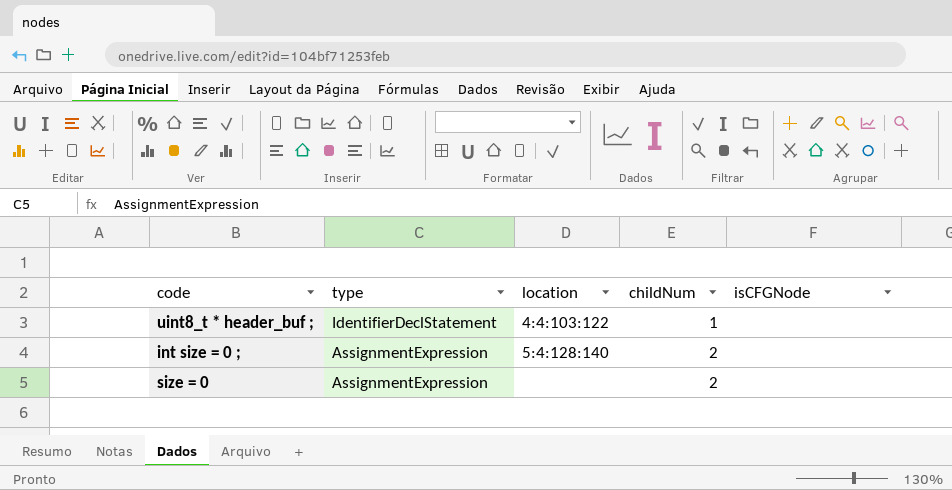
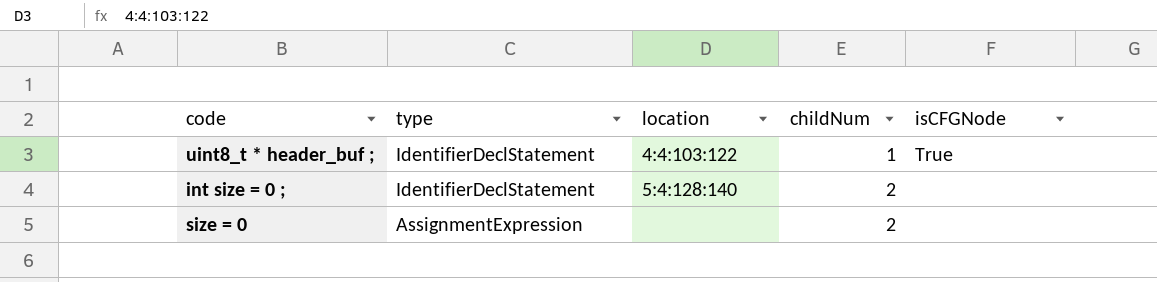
uint8_t * header_buf ; | isCFGNode: none -> True
int size = 0 ; | type: AssignmentExpression -> IdentifierDeclStatement

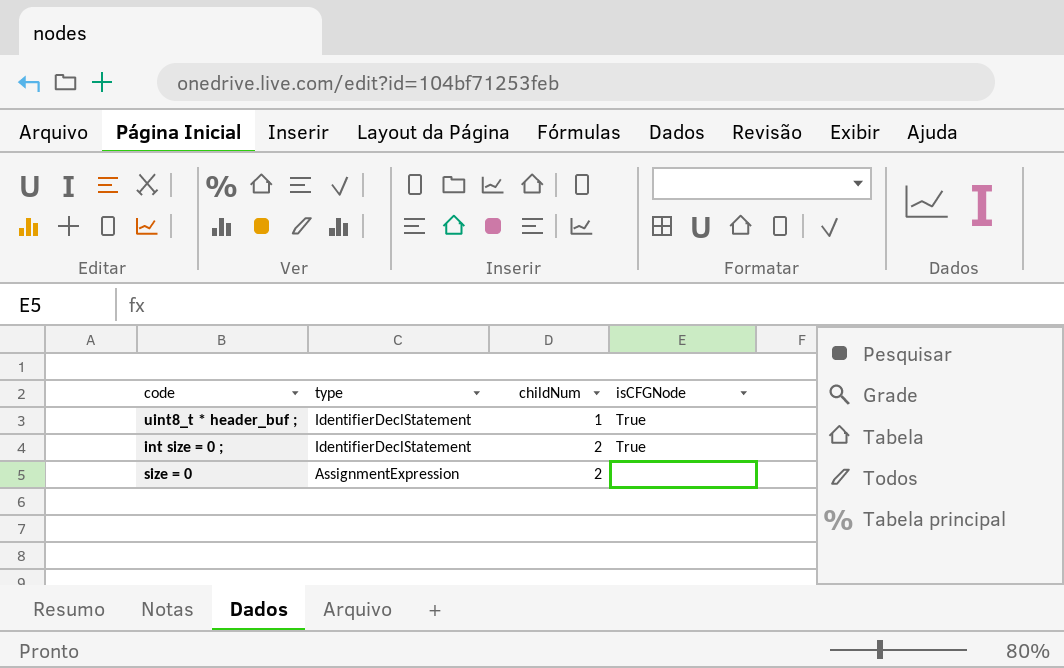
column location | position: 3 -> none
int size = 0 ; | isCFGNode: none -> True

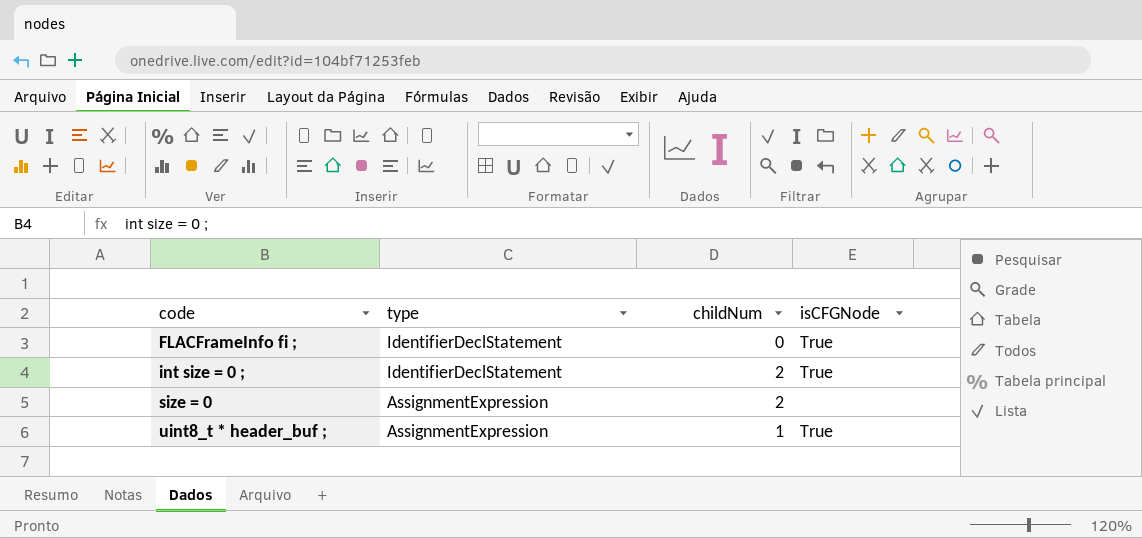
row order: type descending -> code ascending
row FLACFrameInfo fi ;: none -> IdentifierDeclStatement | 0 | True
uint8_t * header_buf ; | type: IdentifierDeclStatement -> AssignmentExpression

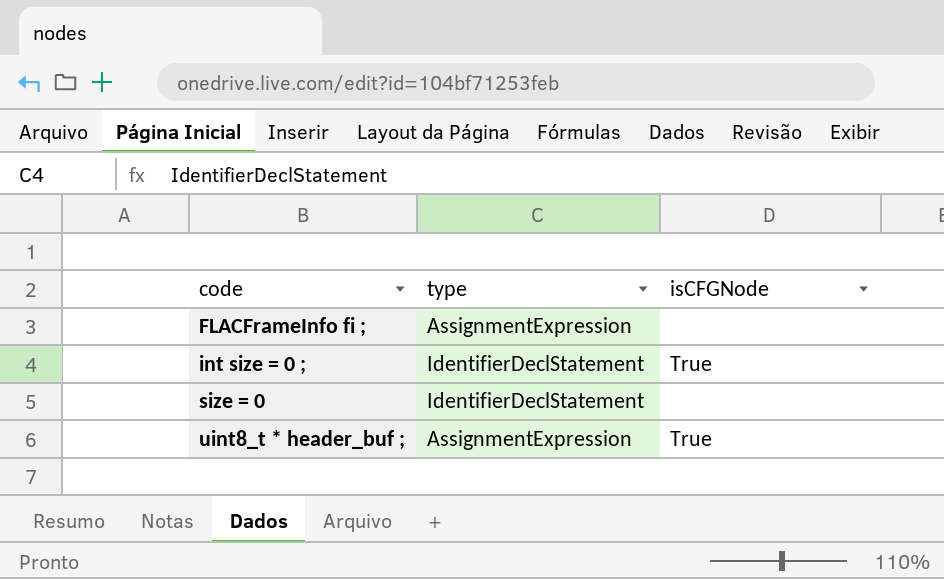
column childNum | position: 3 -> none
FLACFrameInfo fi ; | type: IdentifierDeclStatement -> AssignmentExpression
FLACFrameInfo fi ; | isCFGNode: True -> none
size = 0 | type: AssignmentExpression -> IdentifierDeclStatement

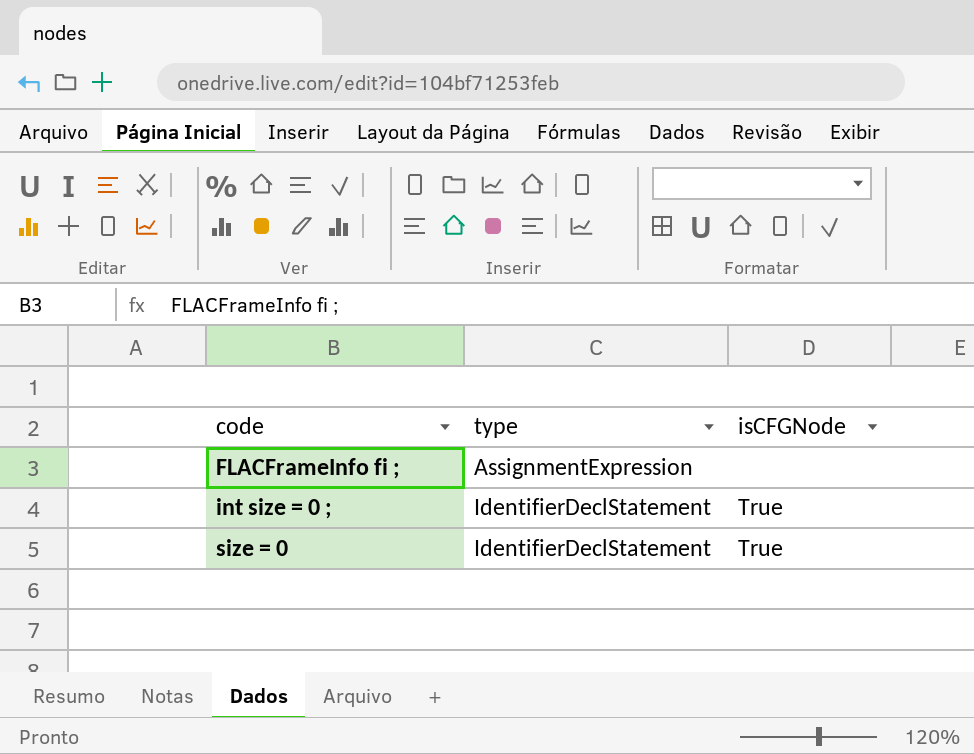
row uint8_t * header_buf ;: AssignmentExpression | True -> none
size = 0 | isCFGNode: none -> True

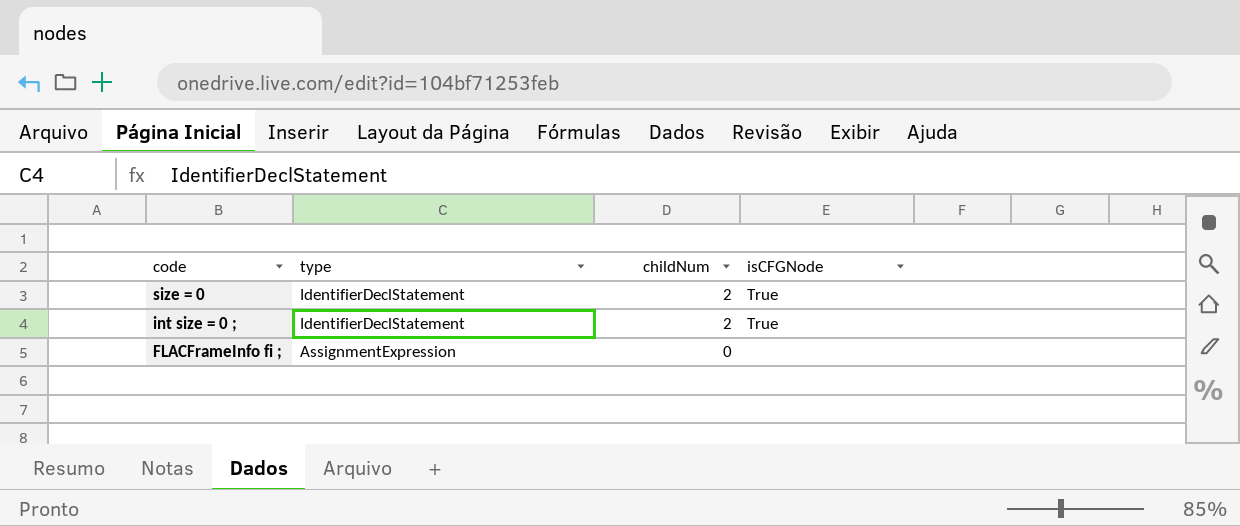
row order: code ascending -> code descending
column childNum | position: none -> 3

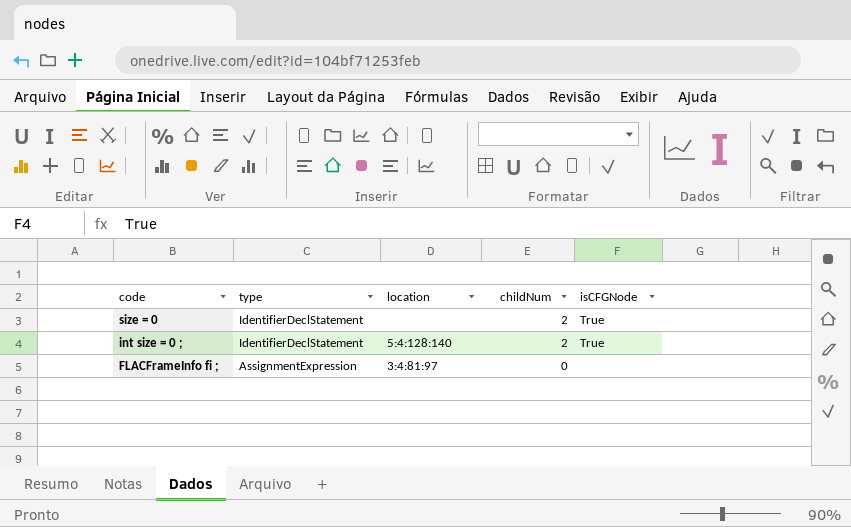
column location | position: none -> 3

